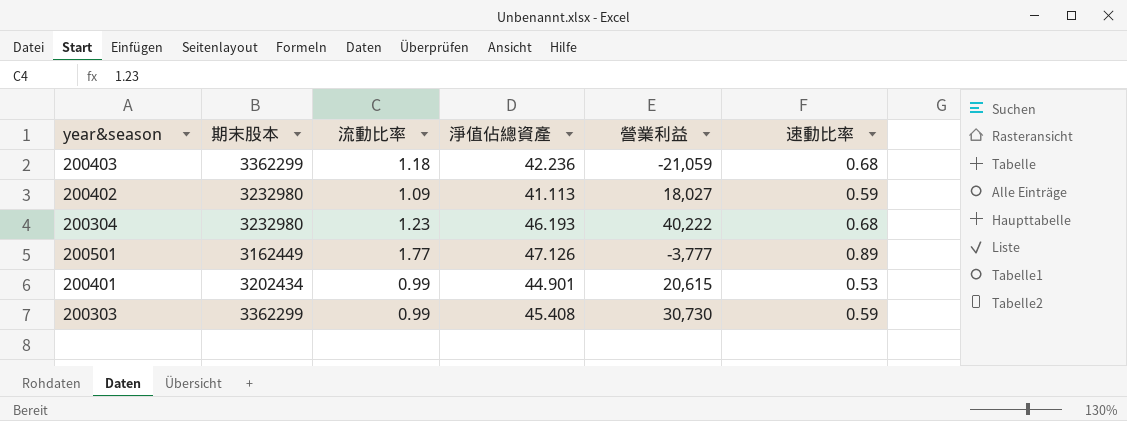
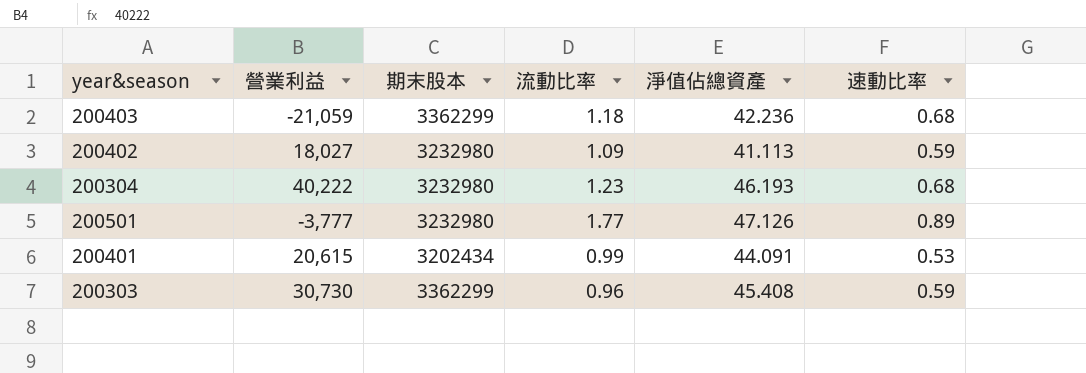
column 營業利益 | position: 5 -> 2
200501 | 期末股本: 3162449 -> 3232980
200401 | 淨值佔總資產: 44.901 -> 44.091
200303 | 流動比率: 0.99 -> 0.96

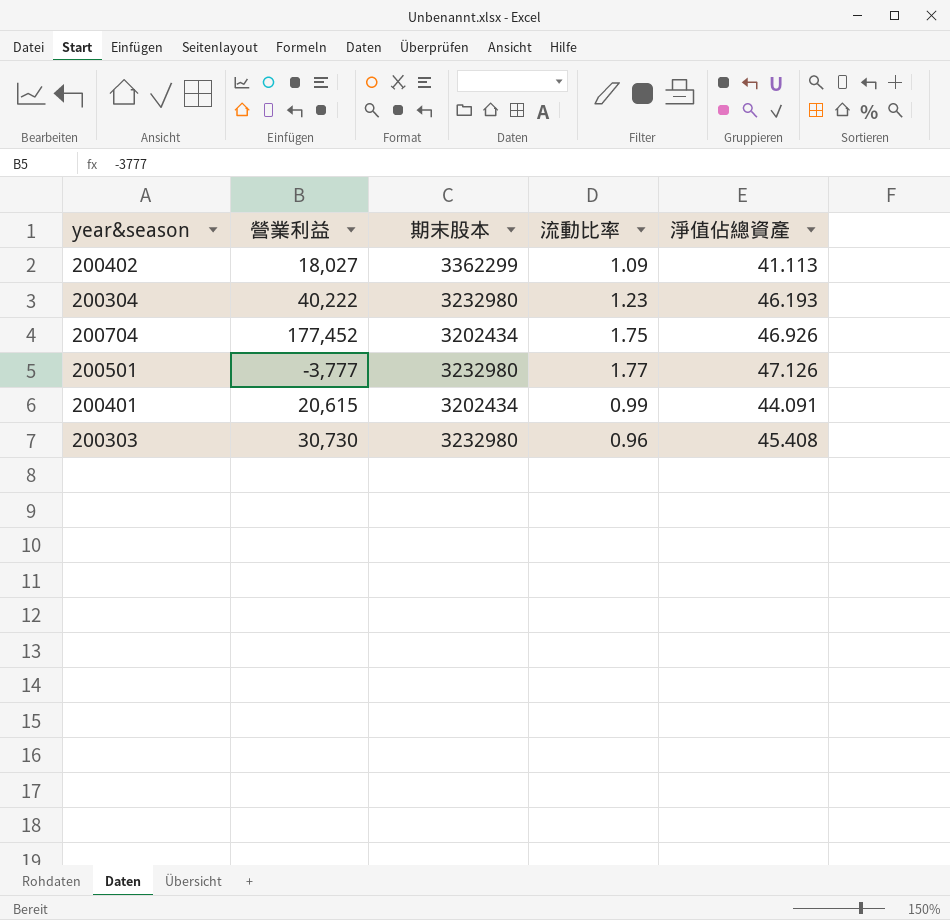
column 速動比率 | position: 6 -> none
row 200403: -21,059 | 3362299 | 1.18 | 42.236 | 0.68 -> none
200402 | 期末股本: 3232980 -> 3362299
row 200704: none -> 177,452 | 3202434 | 1.75 | 46.926
200303 | 期末股本: 3362299 -> 3232980

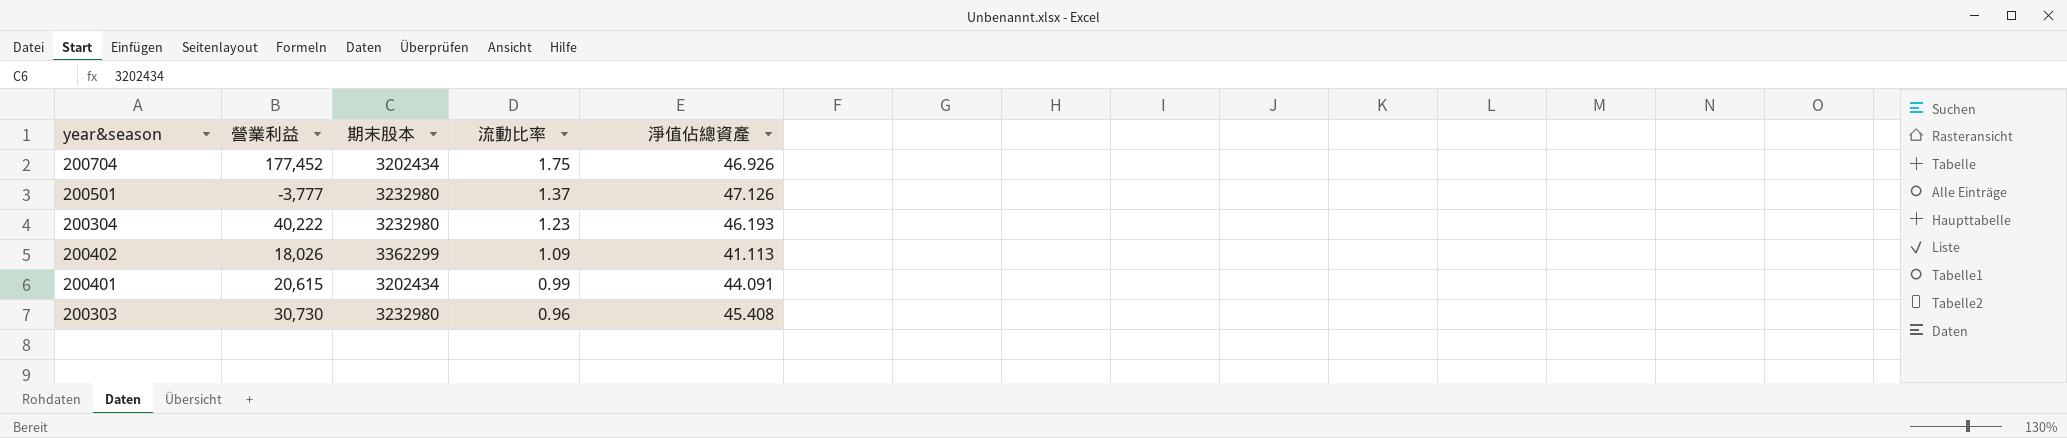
row order: none -> 流動比率 descending
200501 | 流動比率: 1.77 -> 1.37
200402 | 營業利益: 18,027 -> 18,026

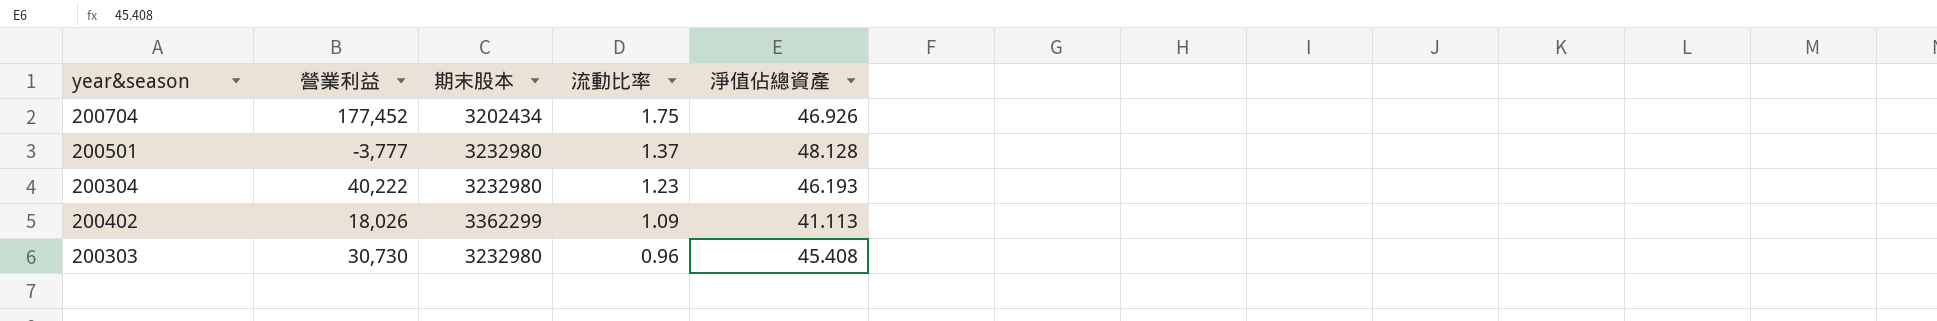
row 200401: 20,615 | 3202434 | 0.99 | 44.091 -> none
200501 | 淨值佔總資產: 47.126 -> 48.128

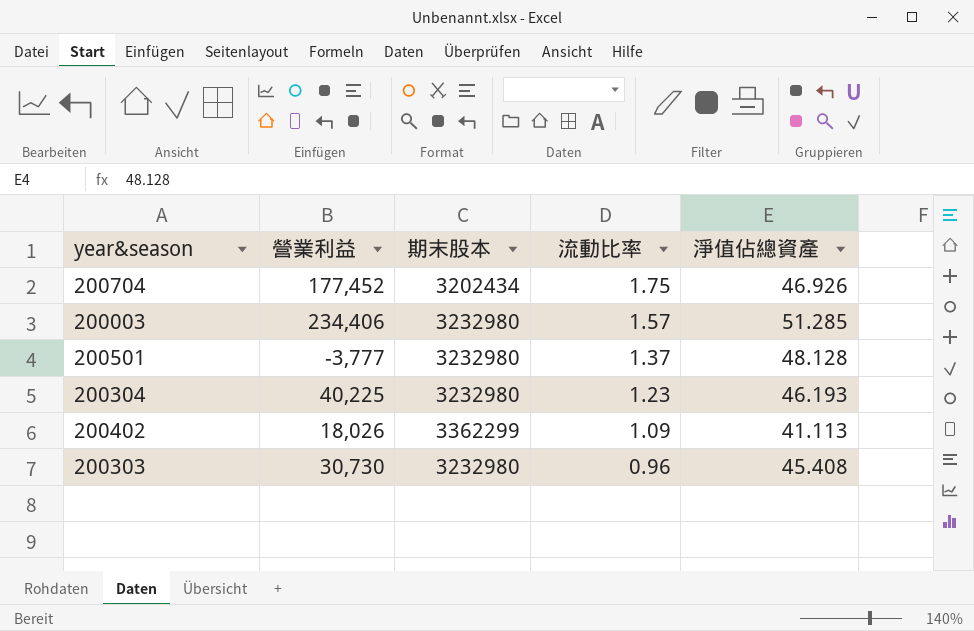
row 200003: none -> 234,406 | 3232980 | 1.57 | 51.285
200304 | 營業利益: 40,222 -> 40,225

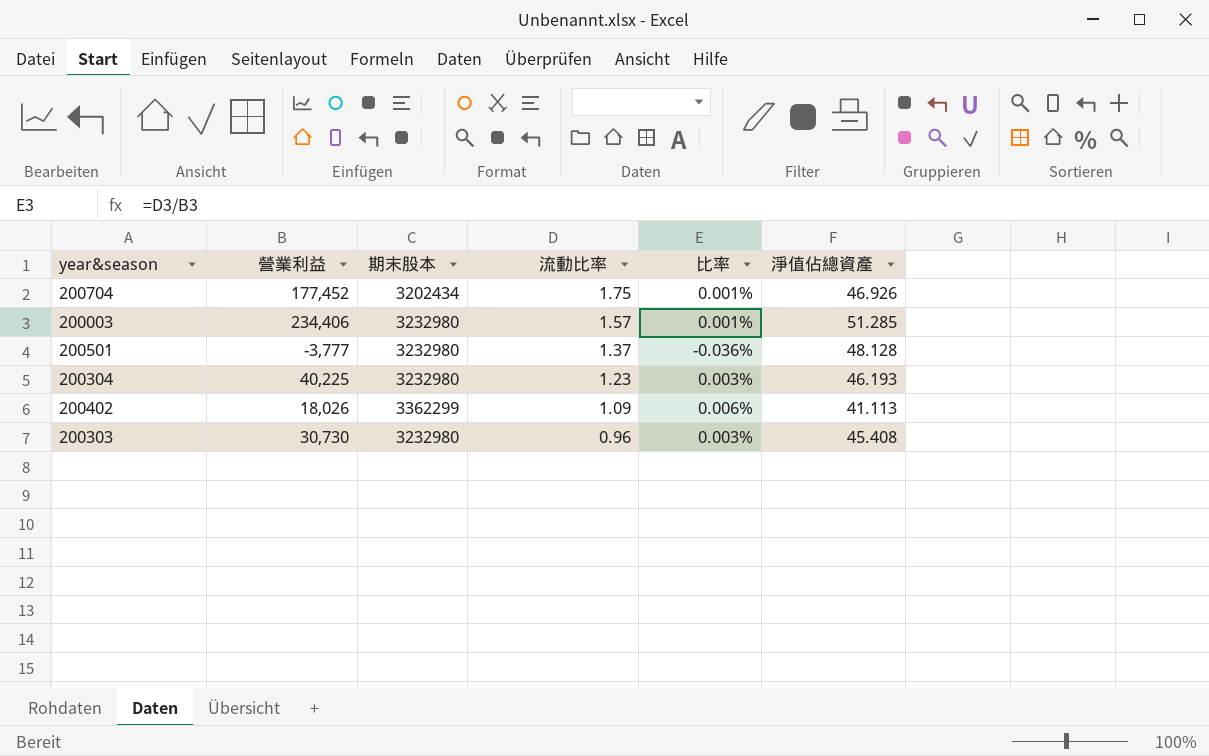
column 比率 | formula: none -> [流動比率] / [營業利益]

